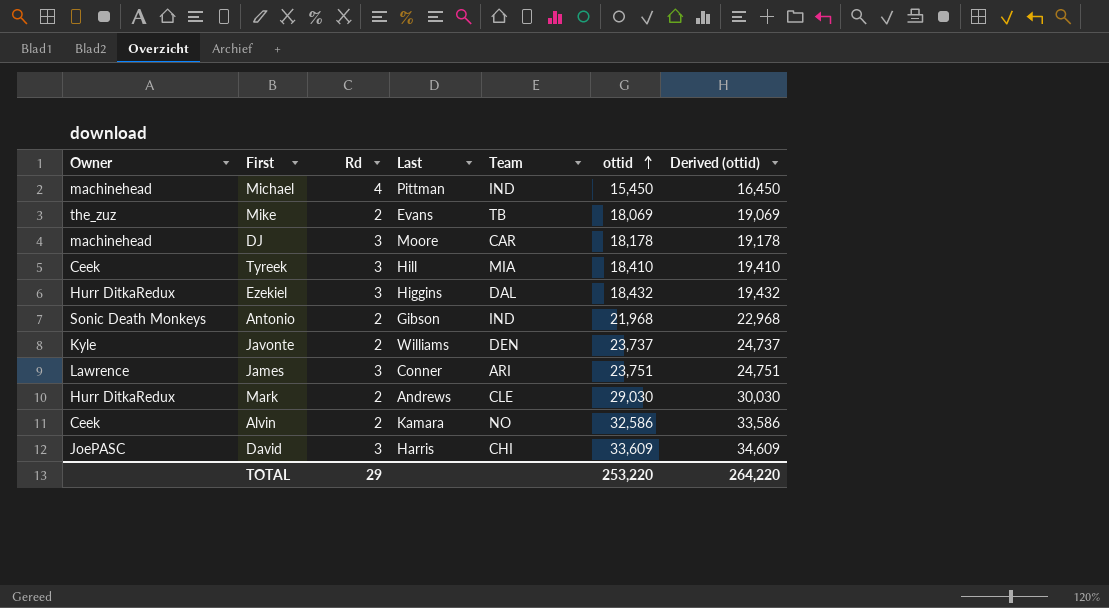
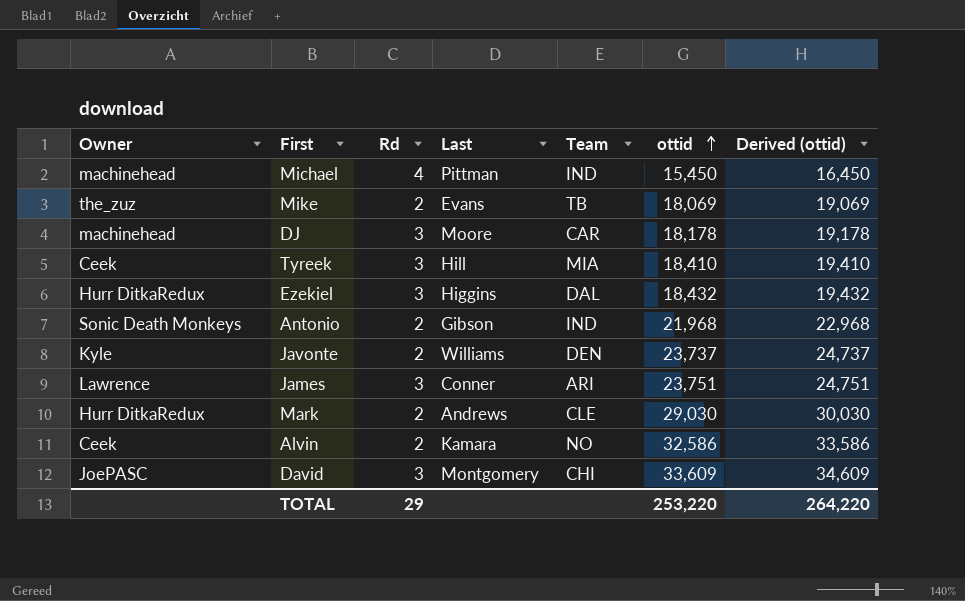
David | Last: Harris -> Montgomery

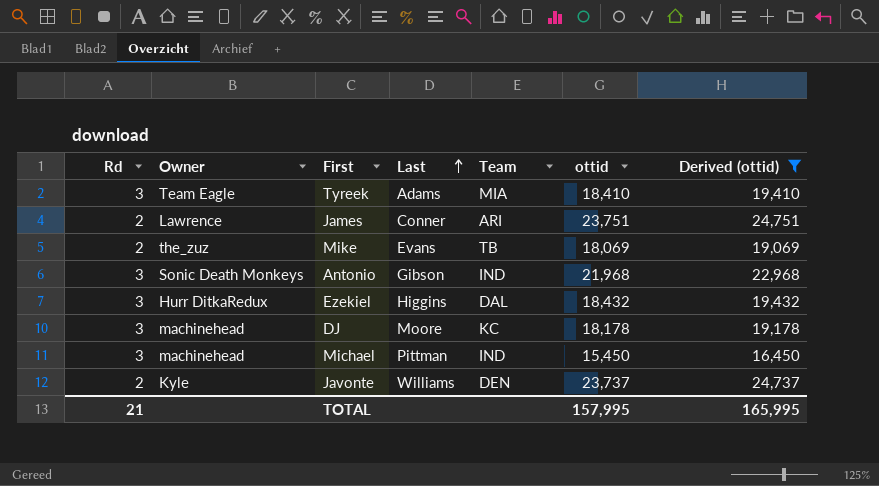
filter: none -> Derived (ottid) <= 24,751
row order: ottid ascending -> Last ascending
column Rd | position: 3 -> 1
Tyreek | Owner: Ceek -> Team Eagle
Tyreek | Last: Hill -> Adams
James | Rd: 3 -> 2
Antonio | Rd: 2 -> 3
DJ | Team: CAR -> KC
Michael | Rd: 4 -> 3
TOTAL | Rd: 29 -> 21
TOTAL | ottid: 253,220 -> 157,995
TOTAL | Derived (ottid): 264,220 -> 165,995

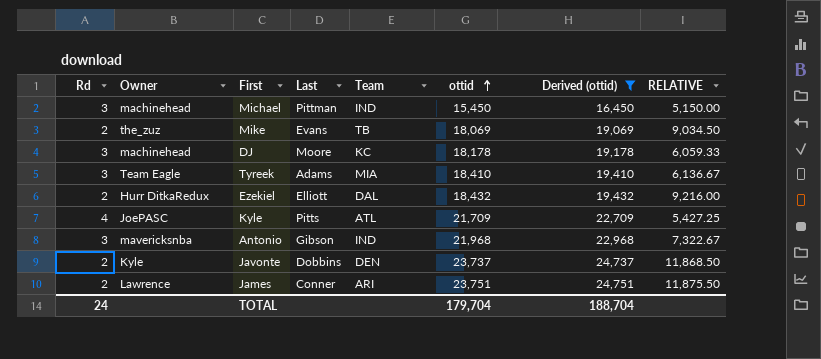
row order: Last ascending -> ottid ascending
column RELATIVE | formula: none -> [ottid] / [Rd]
Ezekiel | Rd: 3 -> 2
Ezekiel | Last: Higgins -> Elliott
row Kyle: none -> 4 | JoePASC | Pitts | ATL | 21,709 | 22,709 | 5,427.25
Antonio | Owner: Sonic Death Monkeys -> mavericksnba
Javonte | Last: Williams -> Dobbins
TOTAL | Rd: 21 -> 24
TOTAL | ottid: 157,995 -> 179,704
TOTAL | Derived (ottid): 165,995 -> 188,704

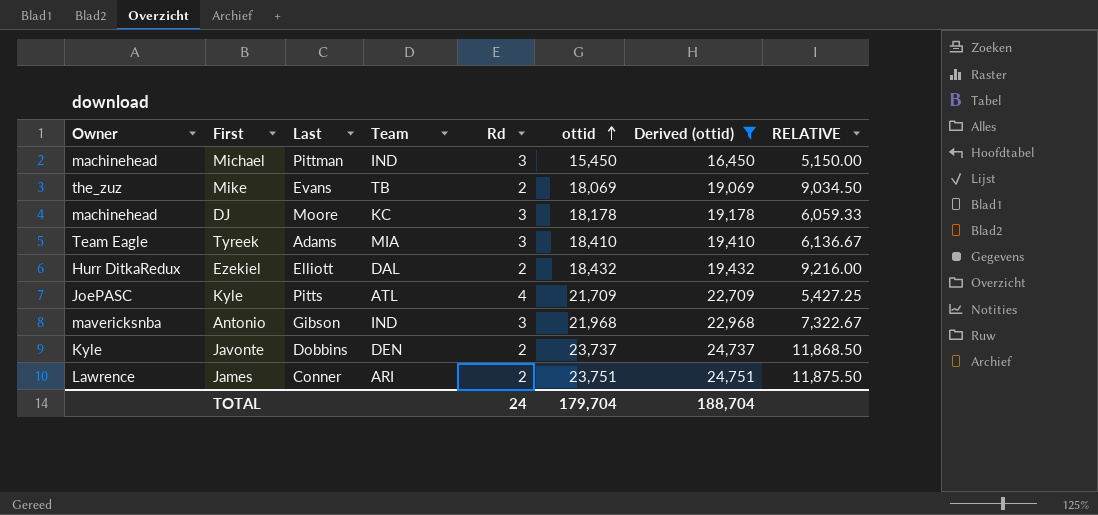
column Rd | position: 1 -> 5

